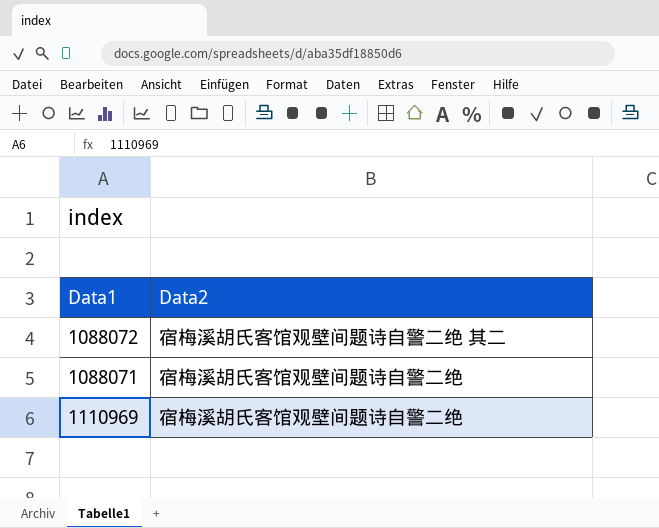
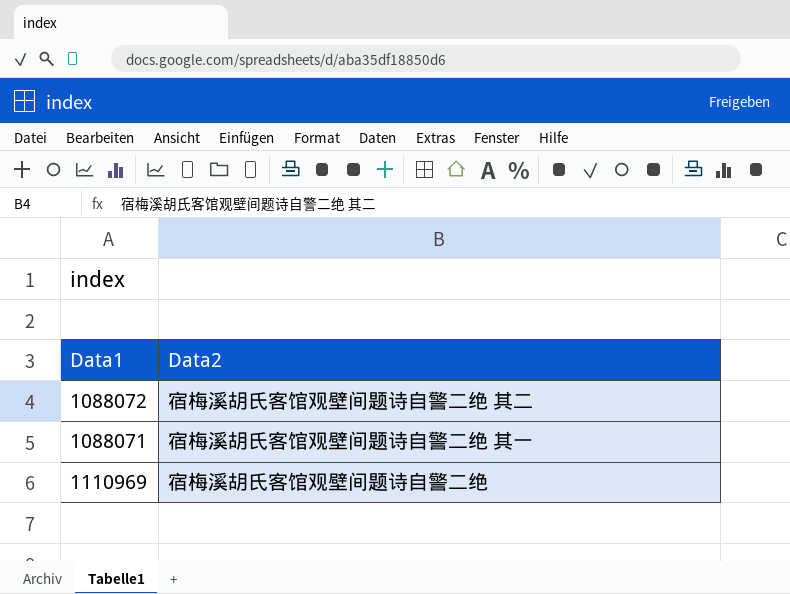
1088071 | Data2: 宿梅溪胡氏客馆观壁间题诗自警二绝 -> 宿梅溪胡氏客馆观壁间题诗自警二绝 其一

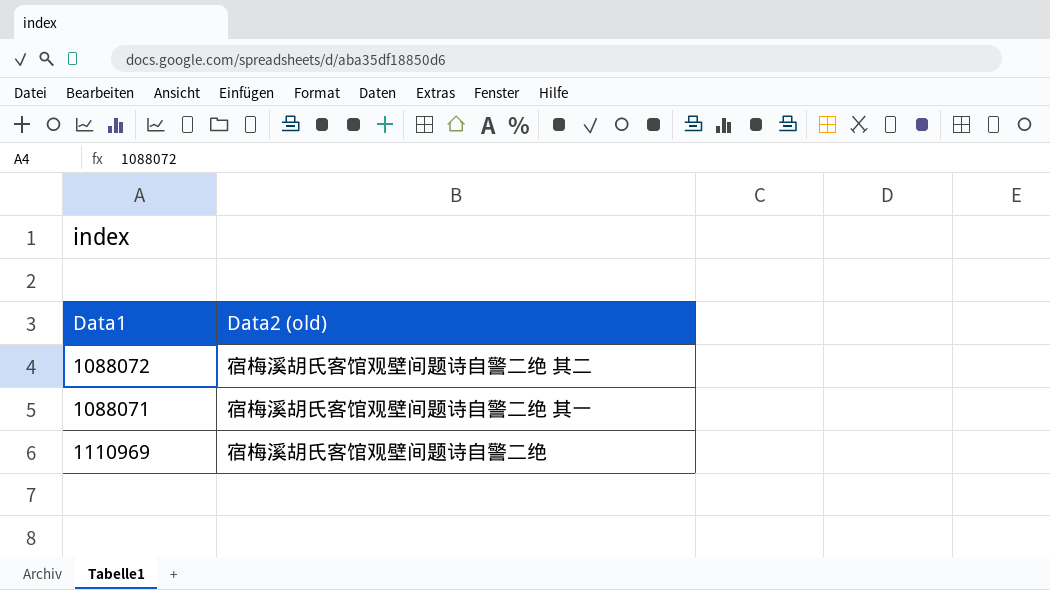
column name: Data2 -> Data2 (old)

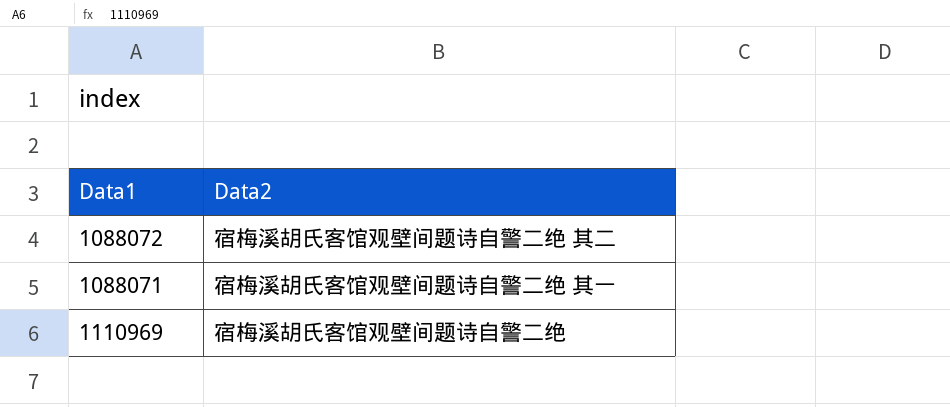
column name: Data2 (old) -> Data2

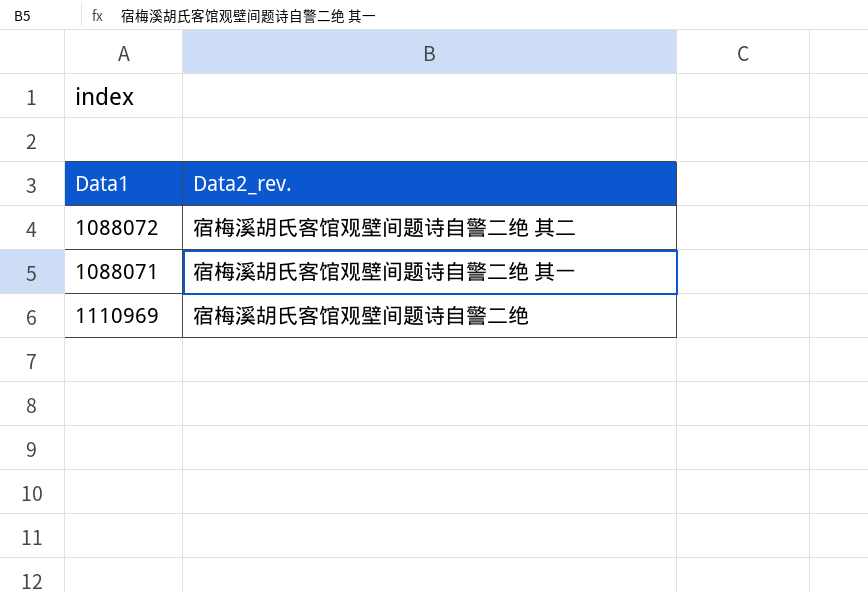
column name: Data2 -> Data2_rev.

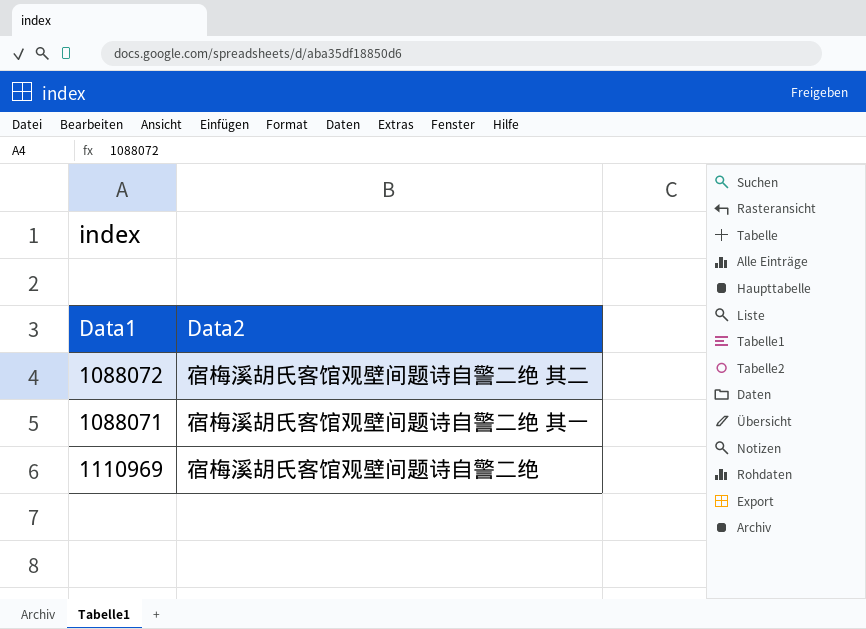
column name: Data2_rev. -> Data2

